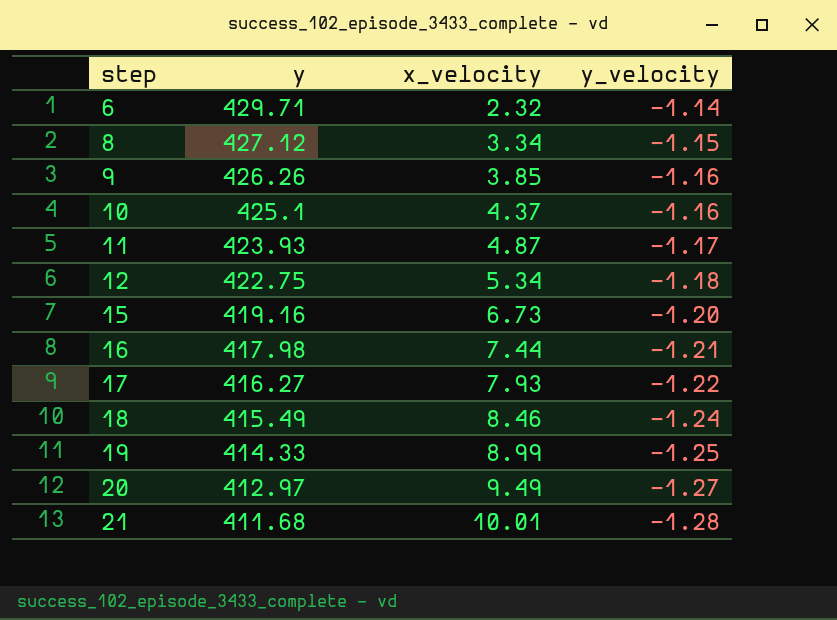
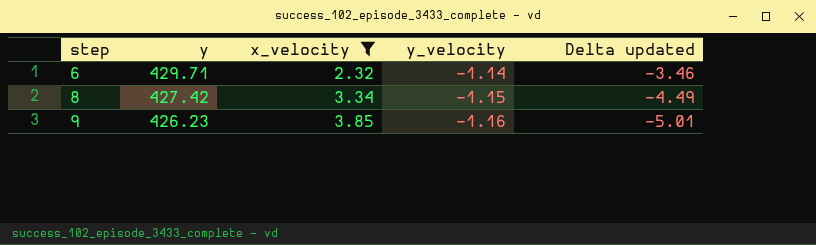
filter: none -> x_velocity <= 3.85
column Delta updated | formula: none -> [y_velocity] - [x_velocity]
8 | y: 427.12 -> 427.42
9 | y: 426.26 -> 426.23

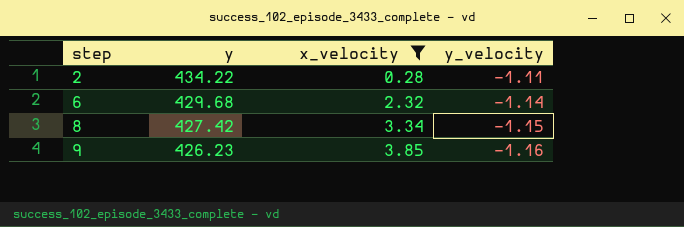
column Delta updated | formula: [y_velocity] - [x_velocity] -> none
row 2: none -> 434.22 | 0.28 | -1.11
6 | y: 429.71 -> 429.68

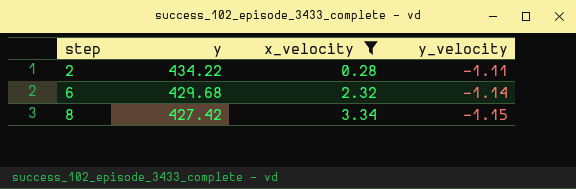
row 9: 426.23 | 3.85 | -1.16 -> none

